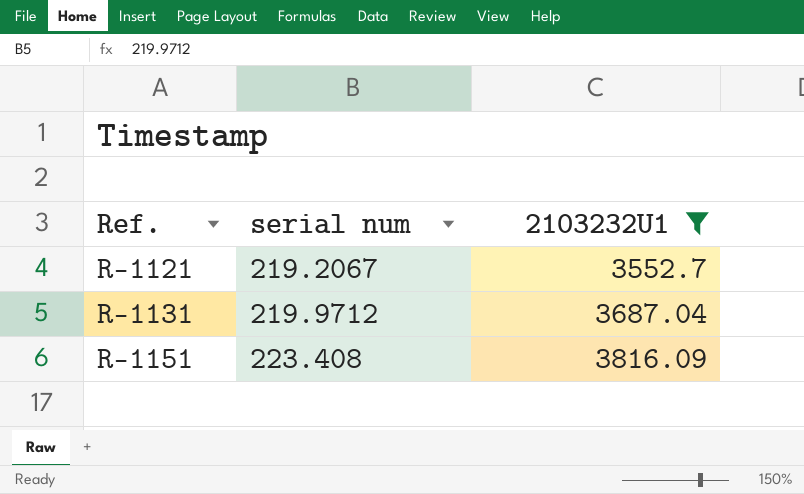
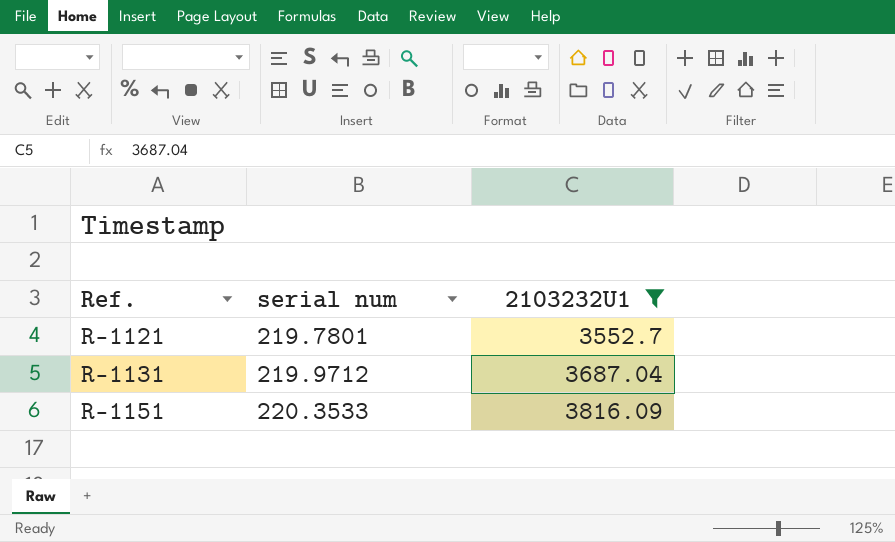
R-1121 | serial num: 219.2067 -> 219.7801
R-1151 | serial num: 223.408 -> 220.3533

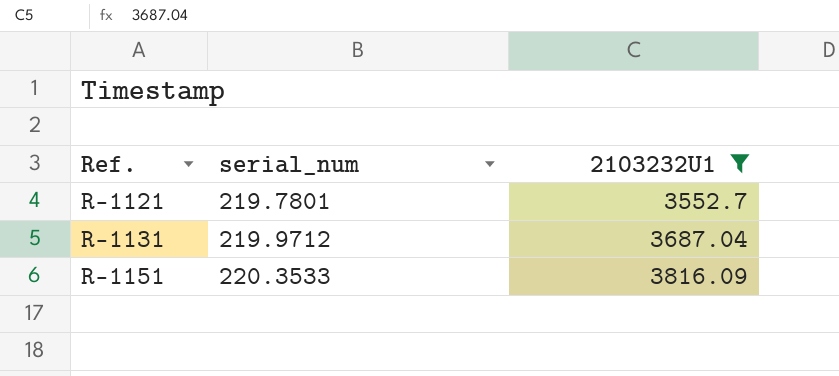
column name: serial num -> serial_num

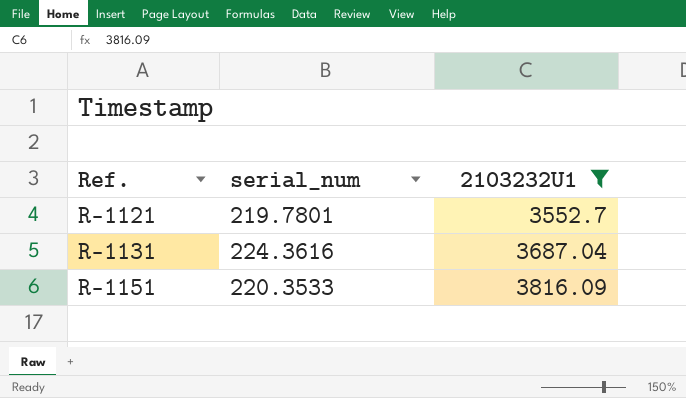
R-1131 | serial_num: 219.9712 -> 224.3616

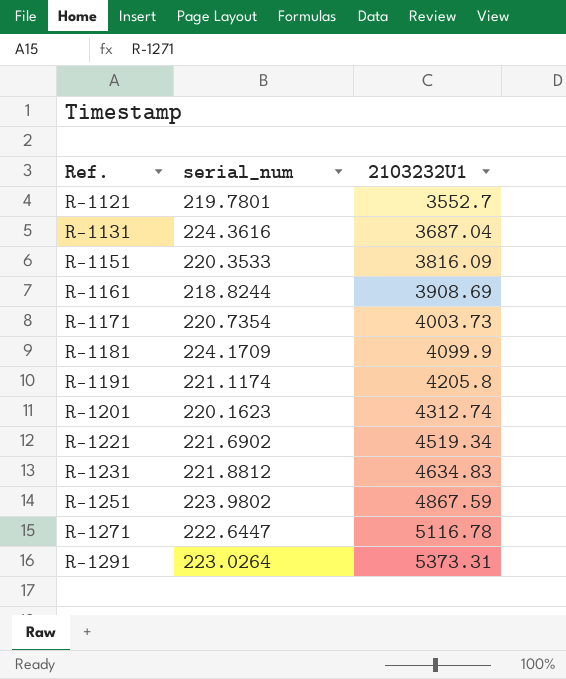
filter: 2103232U1 <= 3816.09 -> none

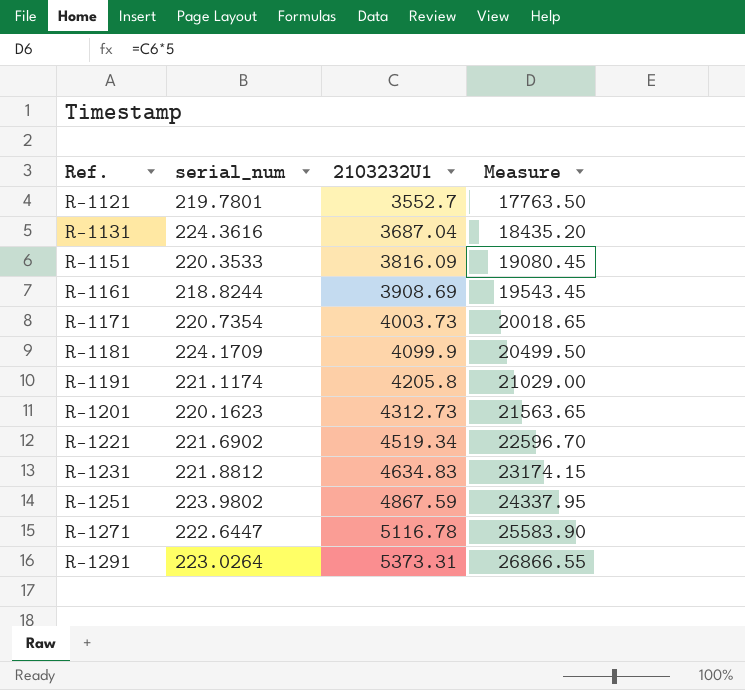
column Measure | formula: none -> [2103232U1] * 5
R-1201 | 2103232U1: 4312.74 -> 4312.73

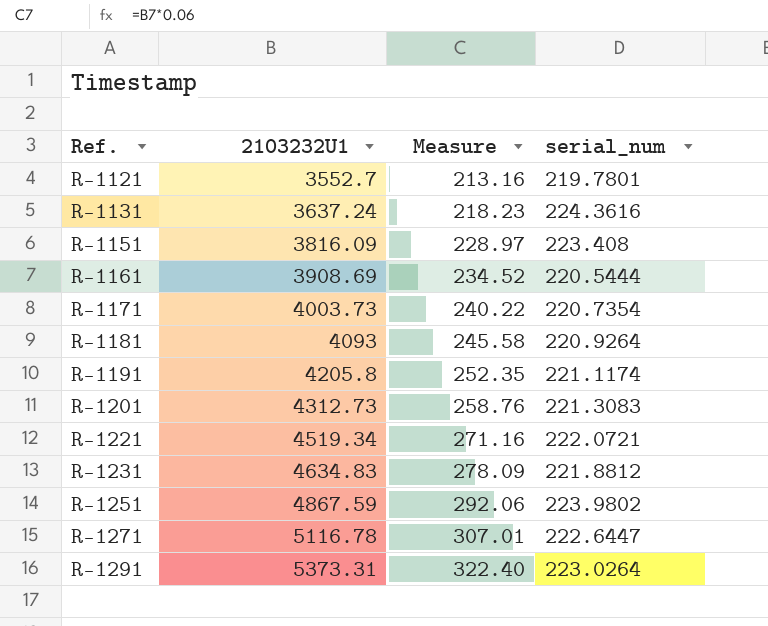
column Measure | formula: [2103232U1] * 5 -> [2103232U1] * 0.06
column serial_num | position: 2 -> 4
R-1131 | 2103232U1: 3687.04 -> 3637.24
R-1151 | serial_num: 220.3533 -> 223.408
R-1161 | serial_num: 218.8244 -> 220.5444
R-1181 | 2103232U1: 4099.9 -> 4093
R-1181 | serial_num: 224.1709 -> 220.9264
R-1201 | serial_num: 220.1623 -> 221.3083
R-1221 | serial_num: 221.6902 -> 222.0721

